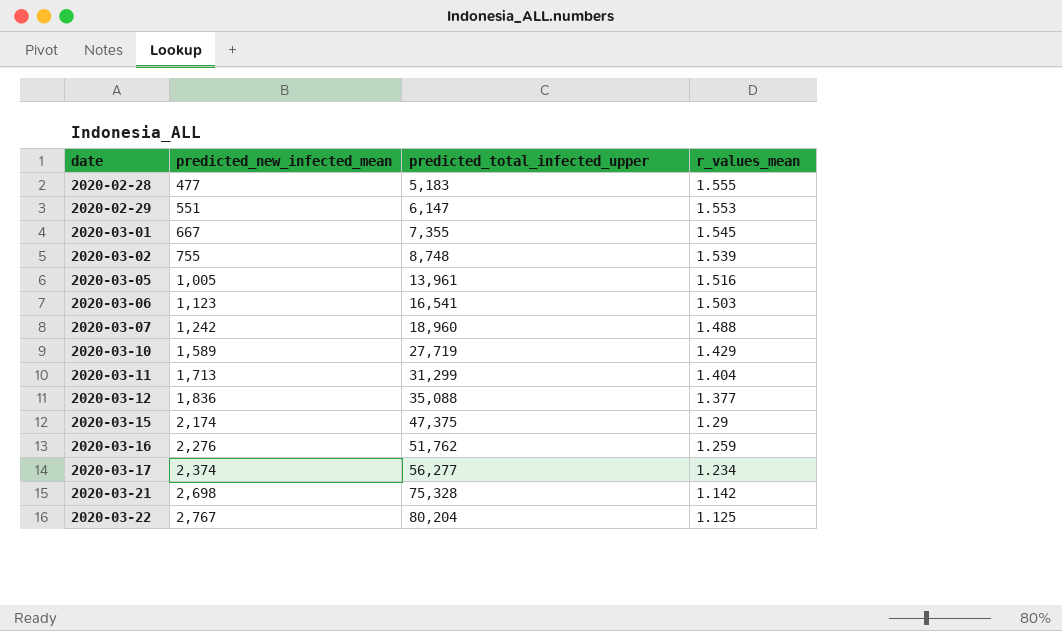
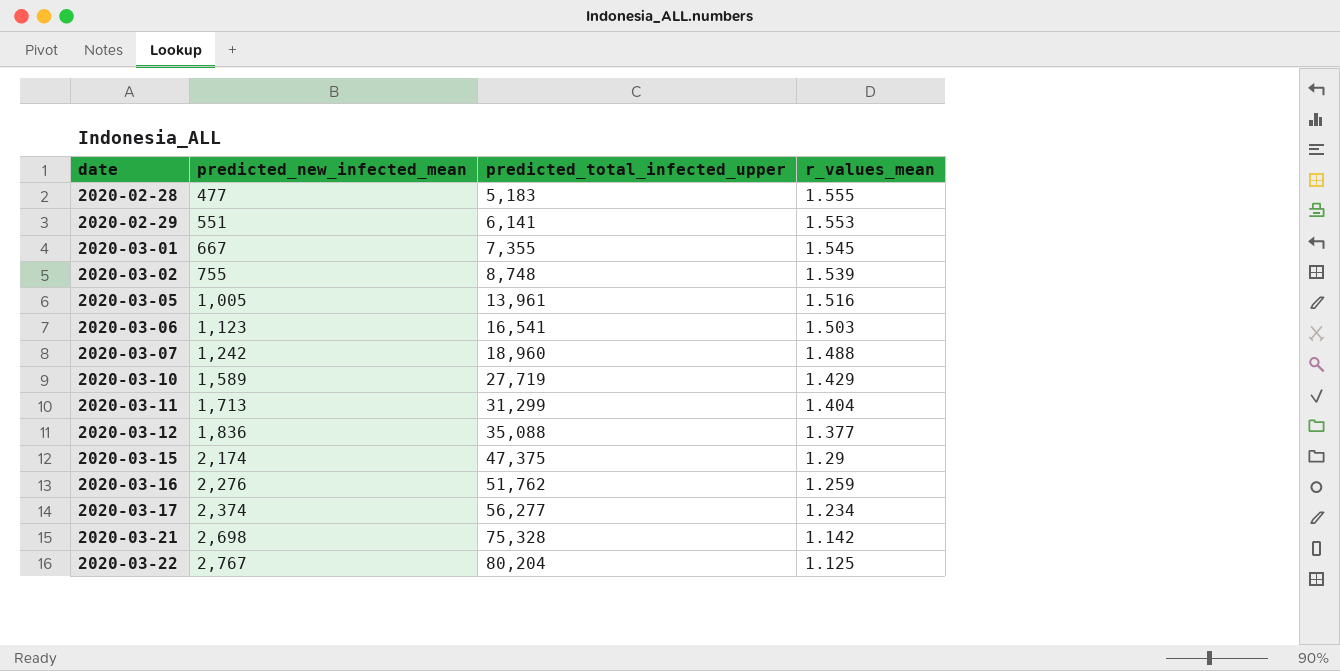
2020-02-29 | predicted_total_infected_upper: 6,147 -> 6,141

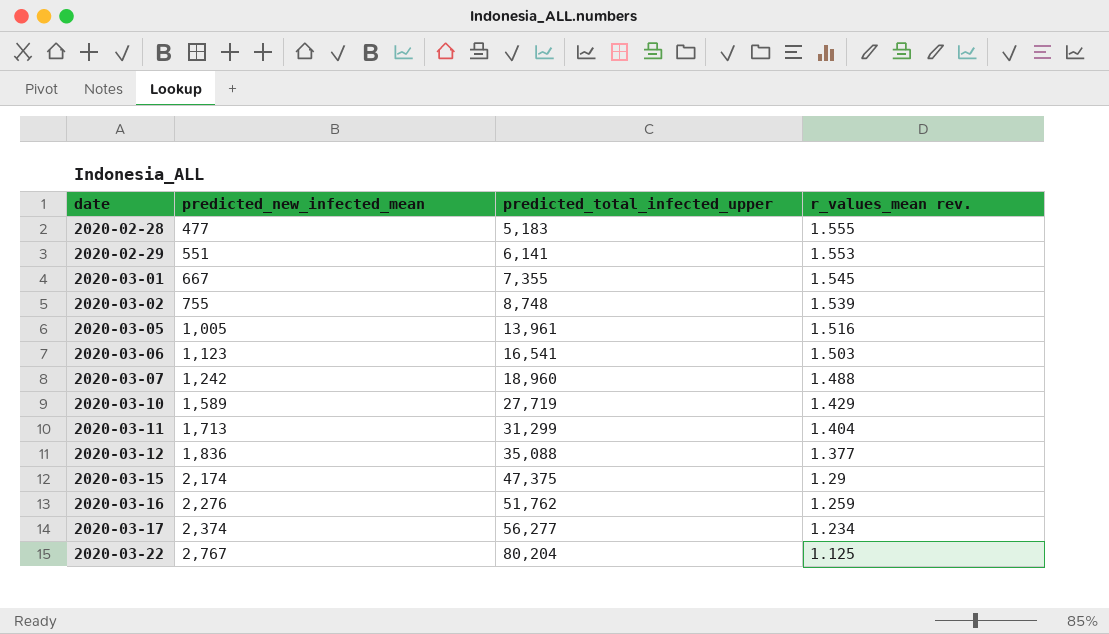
column name: r_values_mean -> r_values_mean rev.
row 2020-03-21: 2,698 | 75,328 | 1.142 -> none

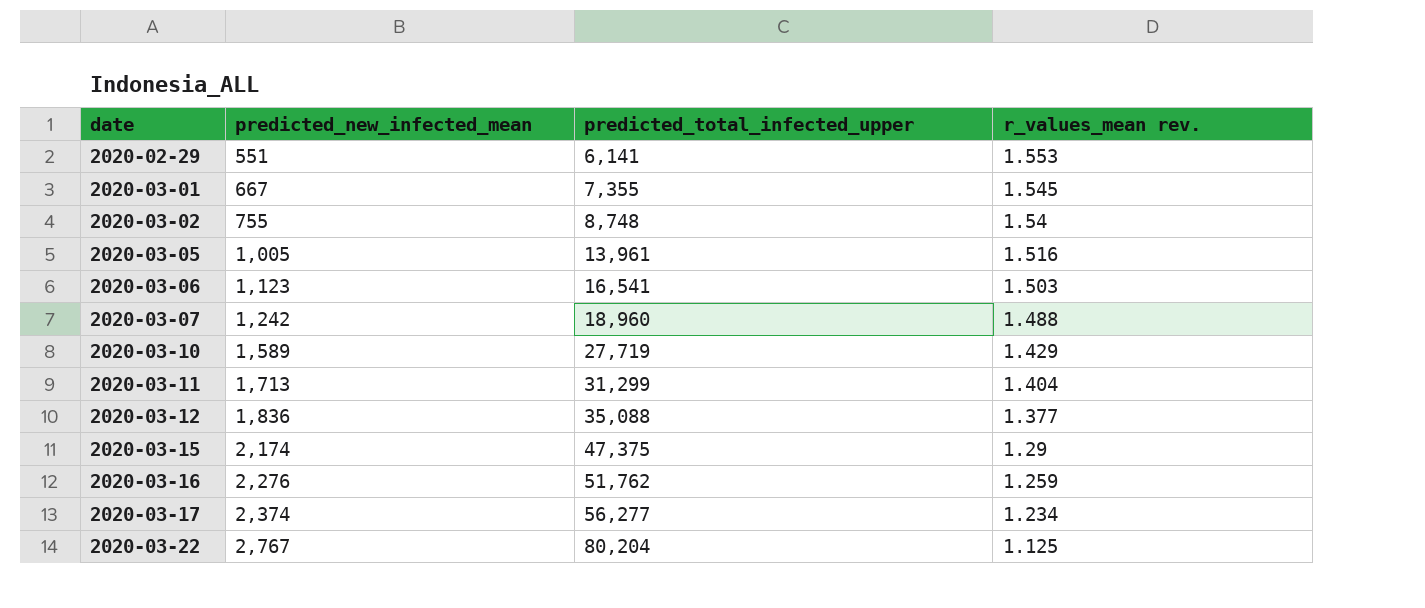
row 2020-02-28: 477 | 5,183 | 1.555 -> none
2020-03-02 | r_values_mean rev.: 1.539 -> 1.54

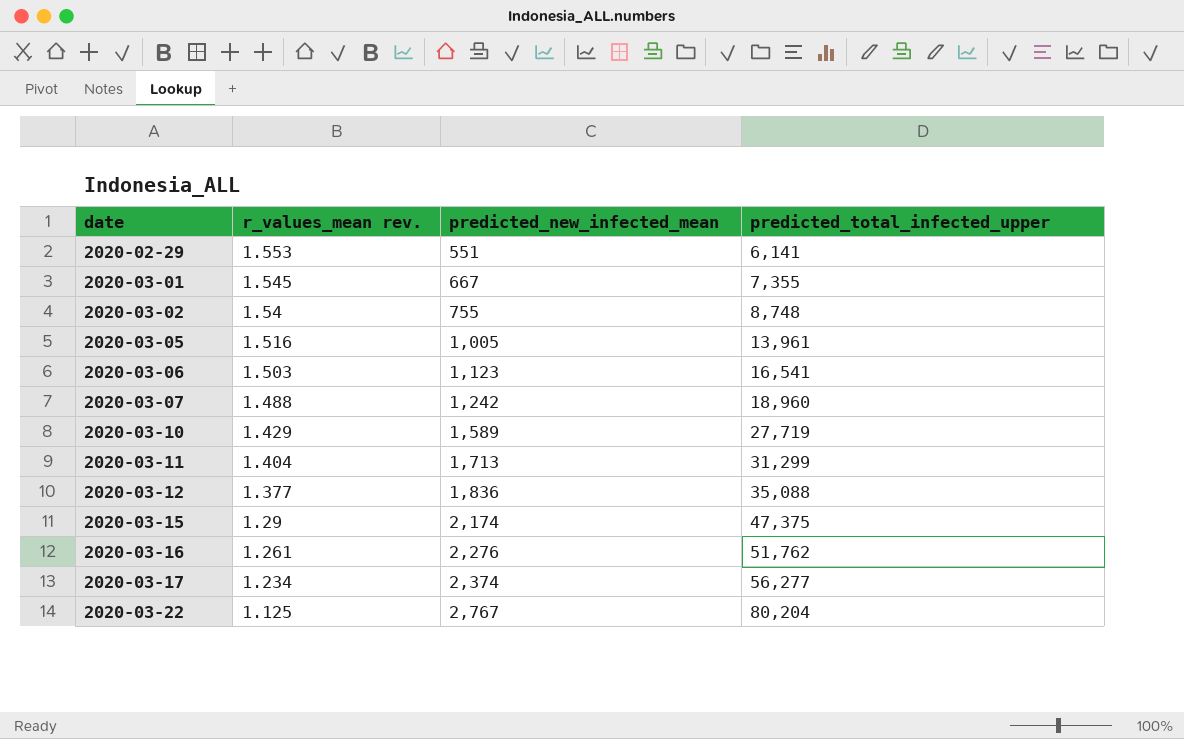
column r_values_mean rev. | position: 4 -> 2
2020-03-16 | r_values_mean rev.: 1.259 -> 1.261

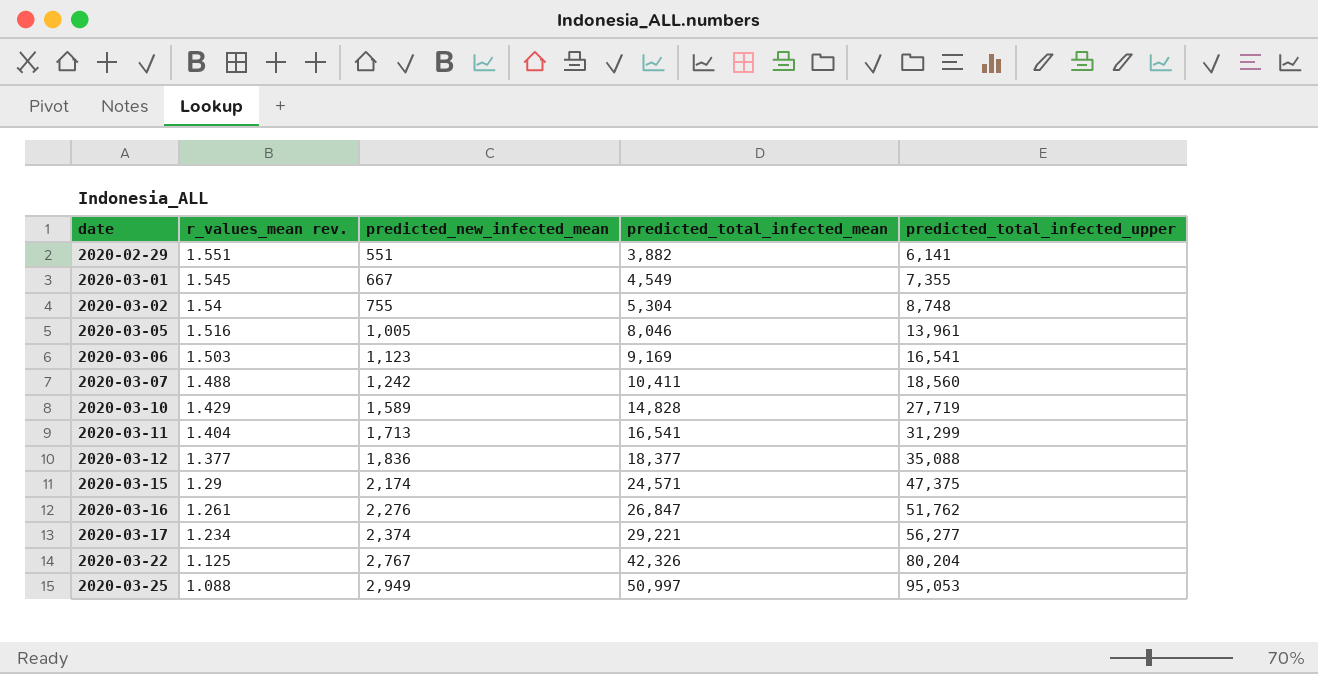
column predicted_total_infected_mean | position: none -> 4
2020-02-29 | r_values_mean rev.: 1.553 -> 1.551
2020-03-07 | predicted_total_infected_upper: 18,960 -> 18,560
row 2020-03-25: none -> 1.088 | 2,949 | 50,997 | 95,053

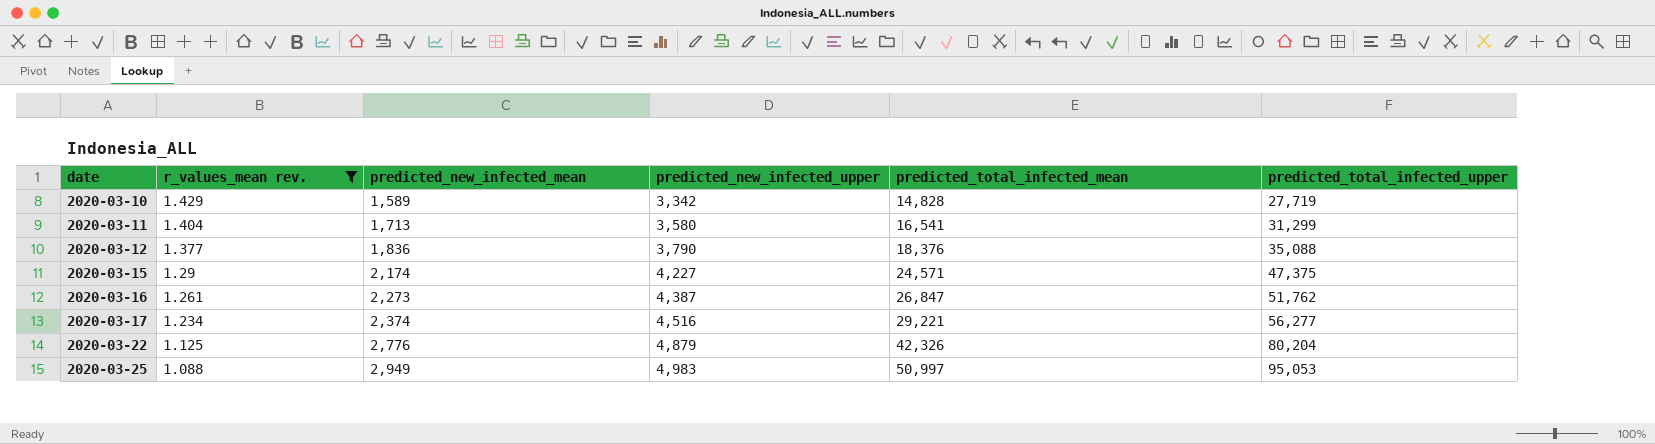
filter: none -> r_values_mean rev. <= 1.429
column predicted_new_infected_upper | position: none -> 4
2020-03-12 | predicted_total_infected_mean: 18,377 -> 18,376
2020-03-16 | predicted_new_infected_mean: 2,276 -> 2,273
2020-03-22 | predicted_new_infected_mean: 2,767 -> 2,776

